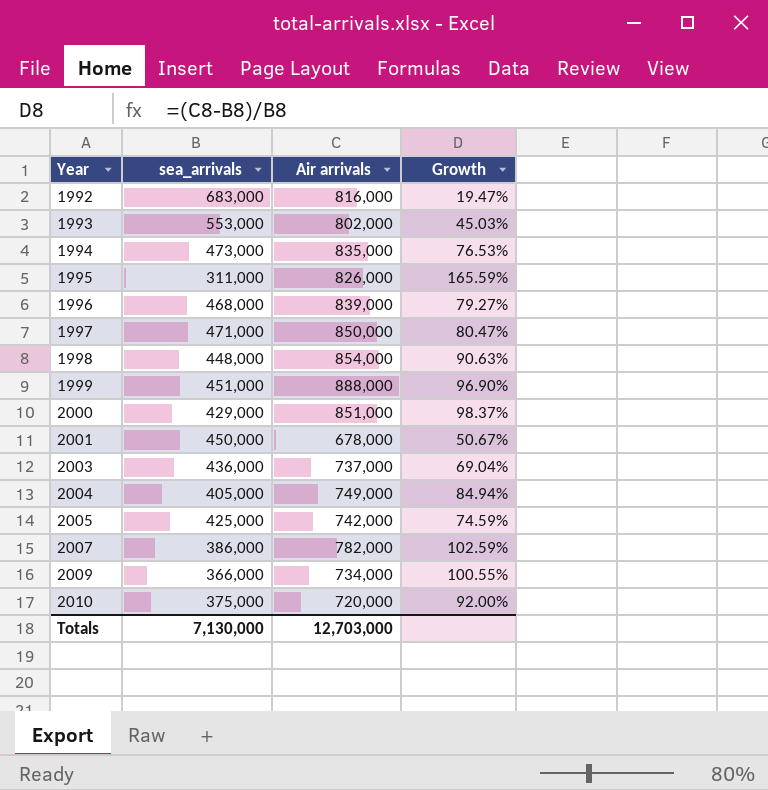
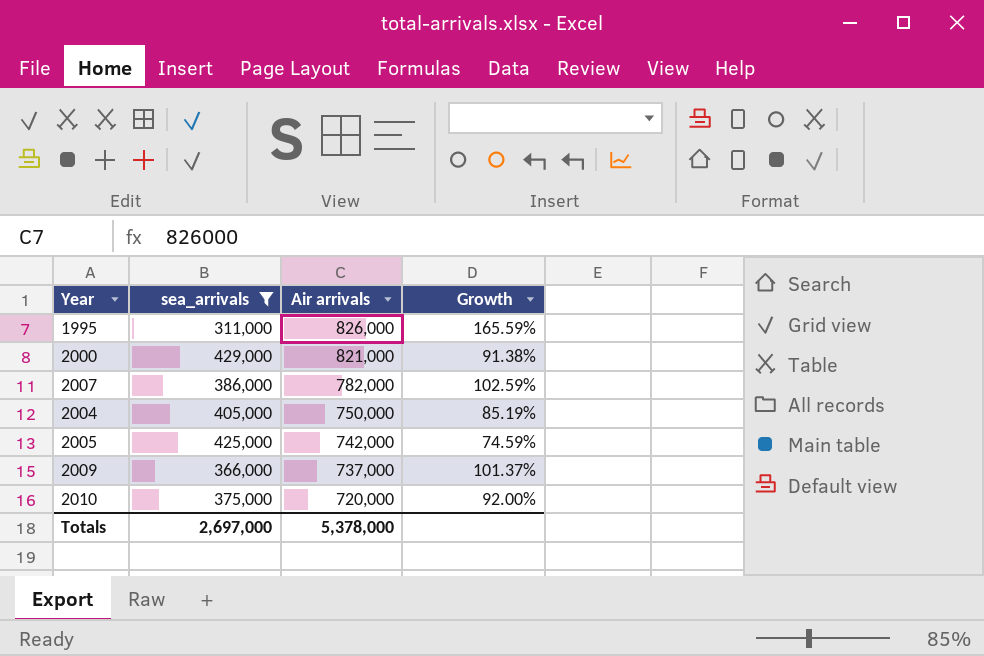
filter: none -> sea_arrivals <= 429,000
row order: Year ascending -> Air arrivals descending
2000 | Air arrivals: 851,000 -> 821,000
2000 | Growth: 98.37% -> 91.38%
2004 | Air arrivals: 749,000 -> 750,000
2004 | Growth: 84.94% -> 85.19%
2009 | Air arrivals: 734,000 -> 737,000
2009 | Growth: 100.55% -> 101.37%
Totals | sea_arrivals: 7,130,000 -> 2,697,000
Totals | Air arrivals: 12,703,000 -> 5,378,000

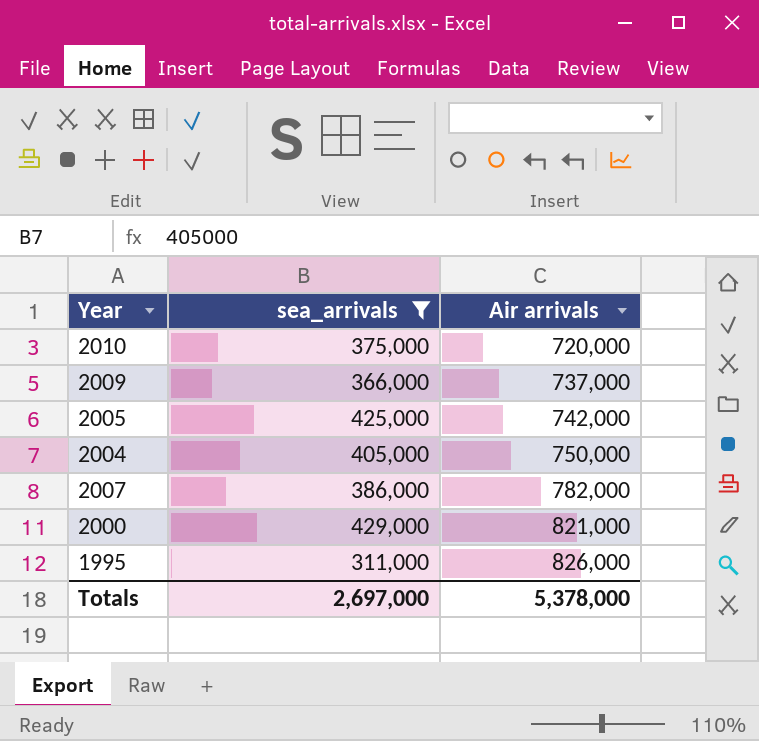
row order: Air arrivals descending -> Air arrivals ascending
column Growth | formula: ([Air arrivals] - [sea_arrivals]) / [sea_arrivals] -> none

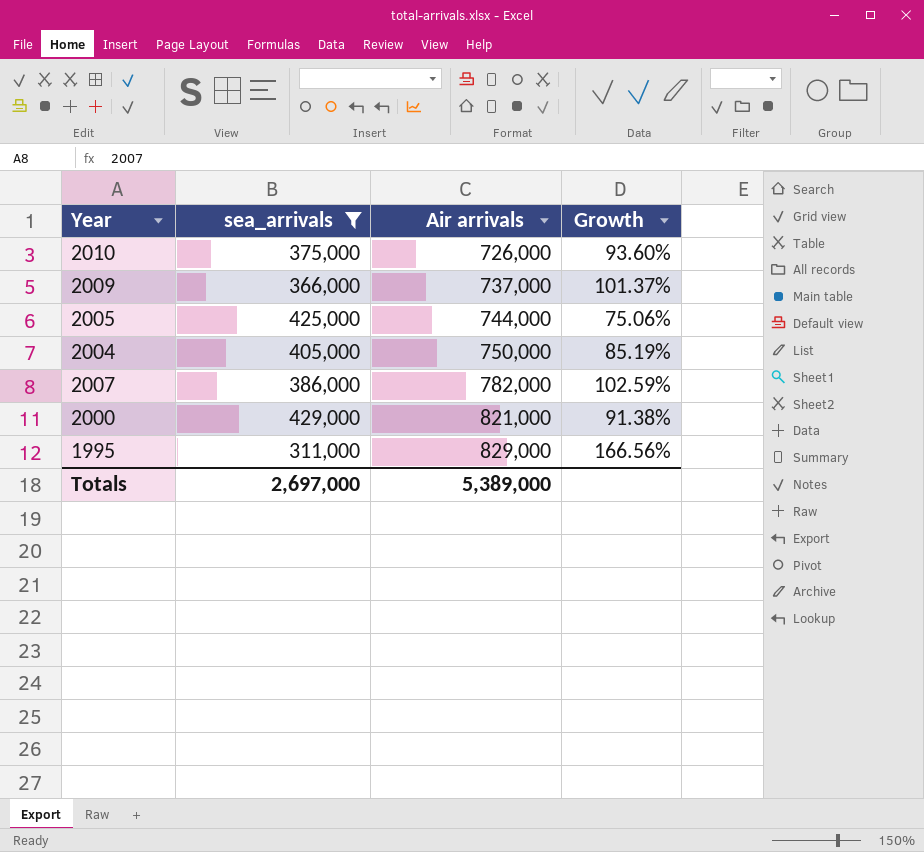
column Growth | formula: none -> ([Air arrivals] - [sea_arrivals]) / [sea_arrivals]
2010 | Air arrivals: 720,000 -> 726,000
2005 | Air arrivals: 742,000 -> 744,000
1995 | Air arrivals: 826,000 -> 829,000
Totals | Air arrivals: 5,378,000 -> 5,389,000

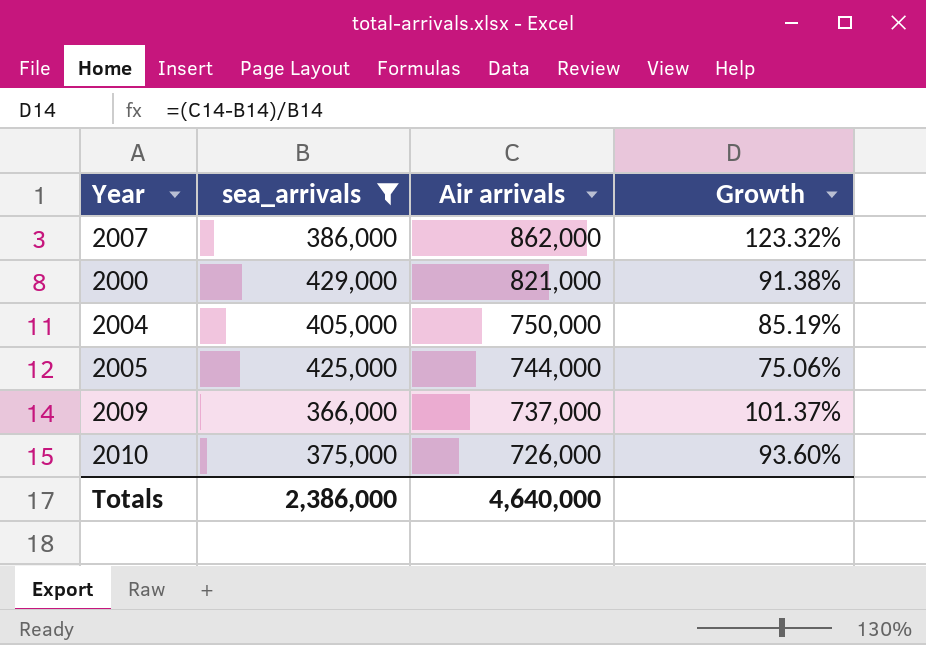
row order: Air arrivals ascending -> Air arrivals descending
row 1995: 311,000 | 829,000 | 166.56% -> none
2007 | Air arrivals: 782,000 -> 862,000
2007 | Growth: 102.59% -> 123.32%
Totals | sea_arrivals: 2,697,000 -> 2,386,000
Totals | Air arrivals: 5,389,000 -> 4,640,000

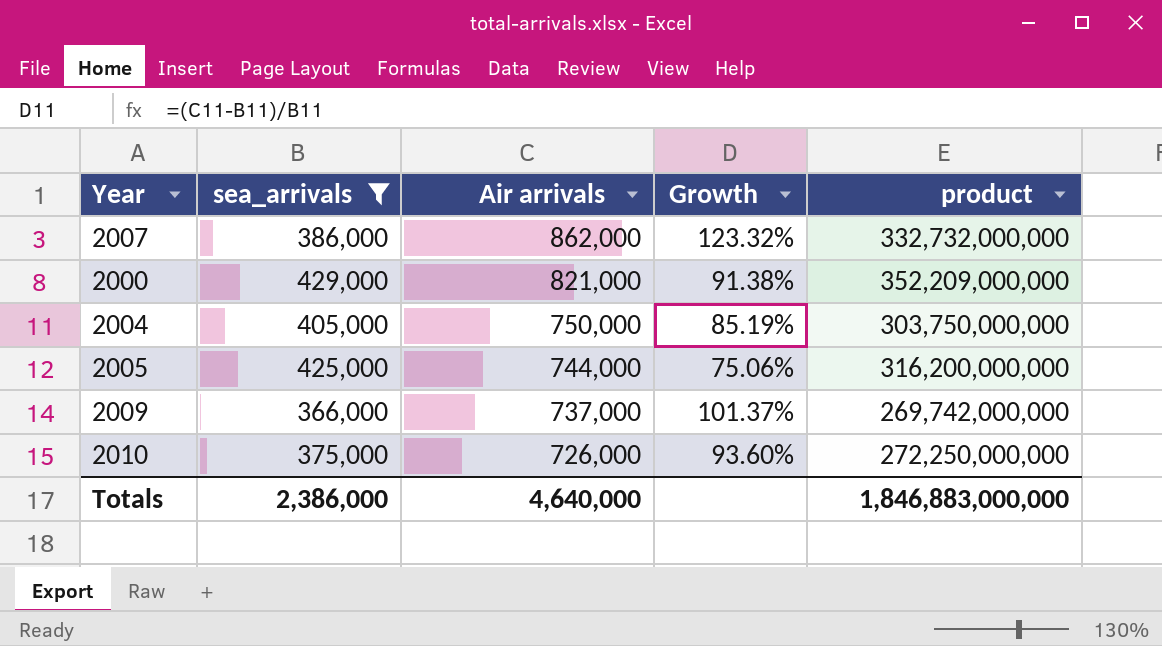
column product | formula: none -> [sea_arrivals] * [Air arrivals]

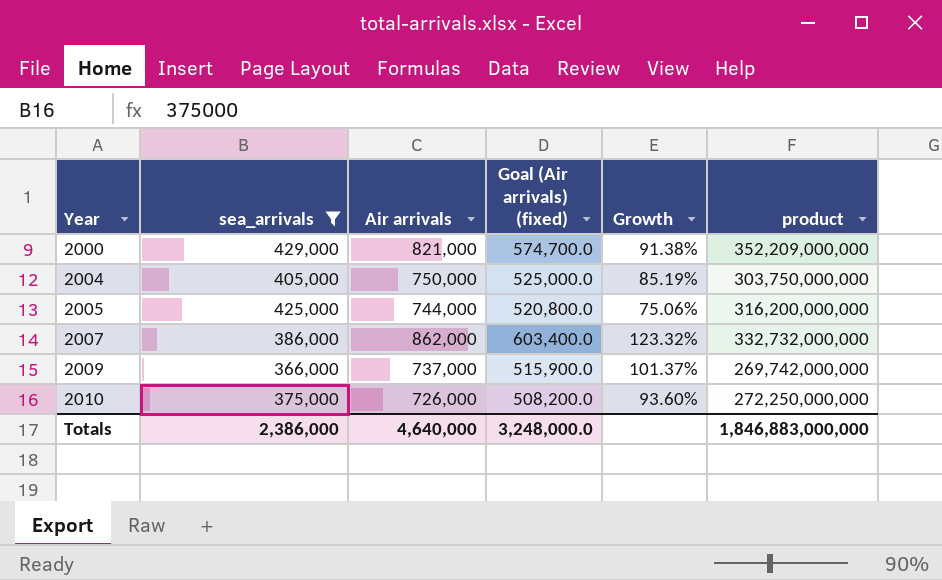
row order: Air arrivals descending -> Year ascending
column Goal (Air arrivals) (fixed) | formula: none -> [Air arrivals] * 0.7

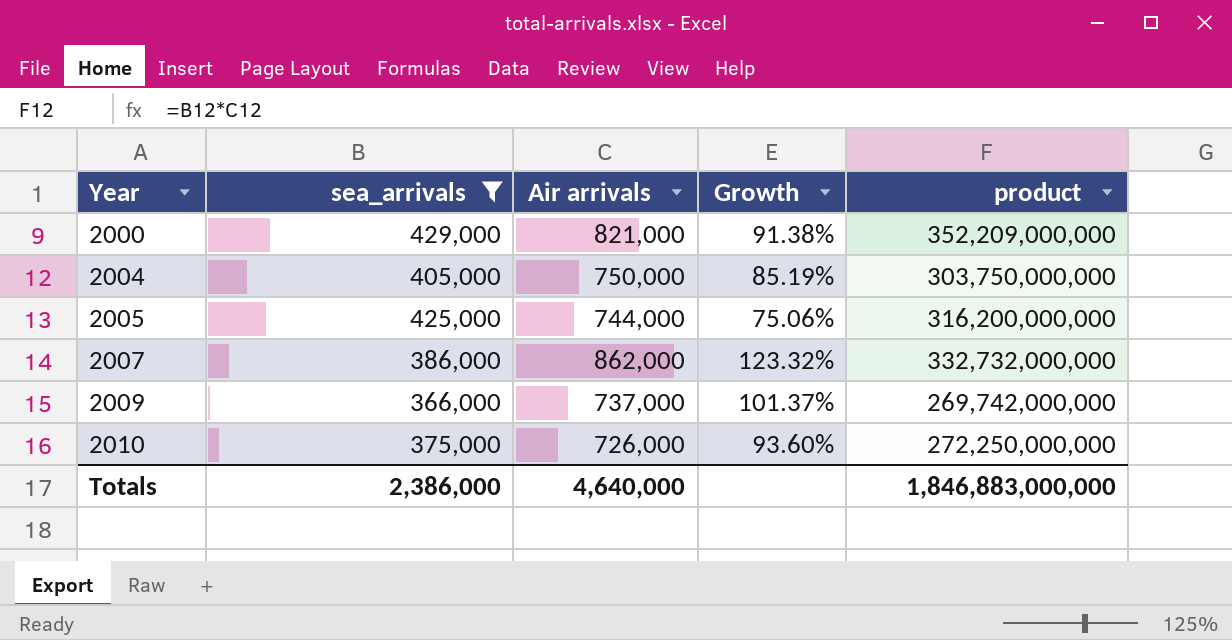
column Goal (Air arrivals) (fixed) | formula: [Air arrivals] * 0.7 -> none

